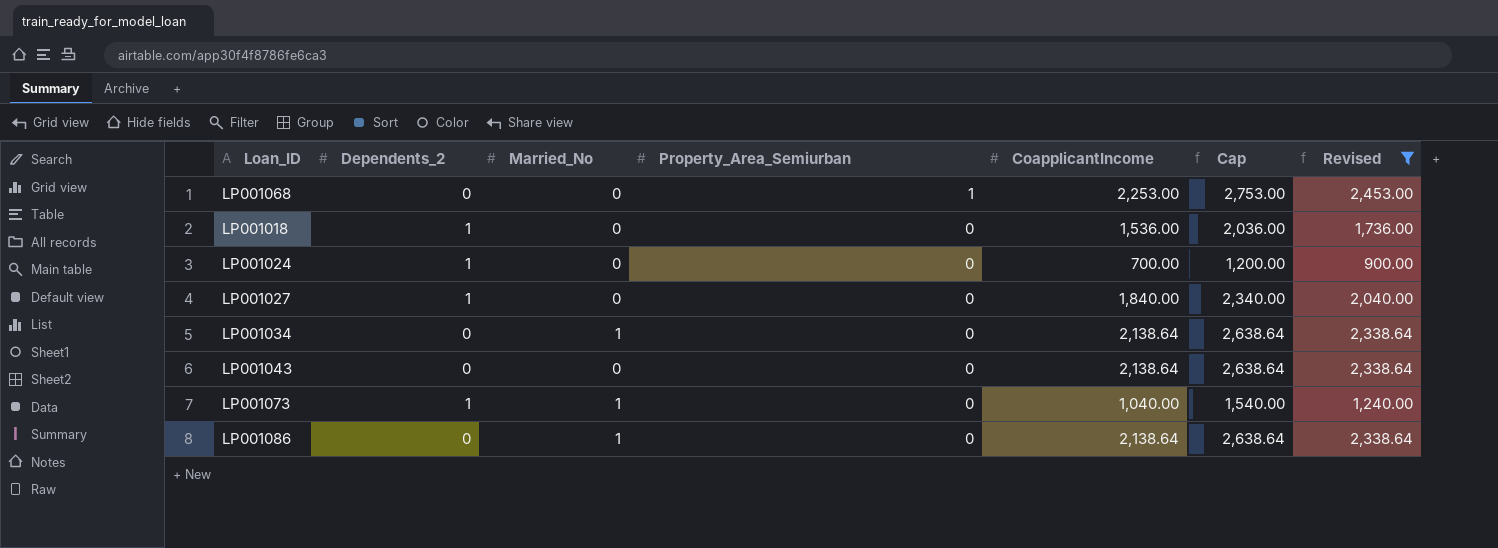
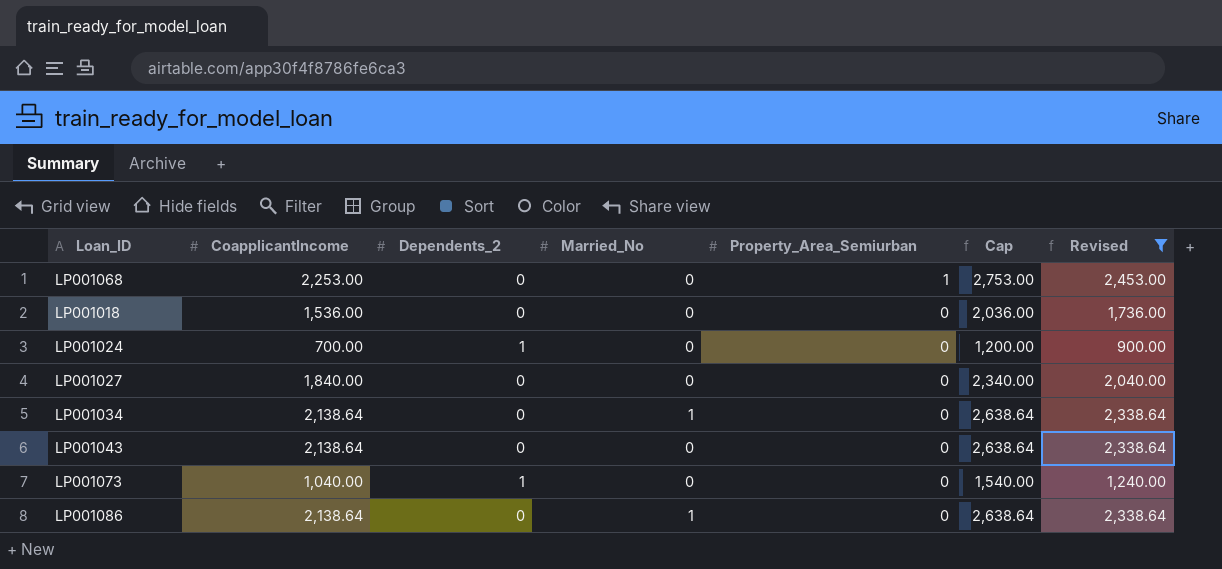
column CoapplicantIncome | position: 5 -> 2
LP001018 | Dependents_2: 1 -> 0
LP001027 | Dependents_2: 1 -> 0
LP001073 | Married_No: 1 -> 0

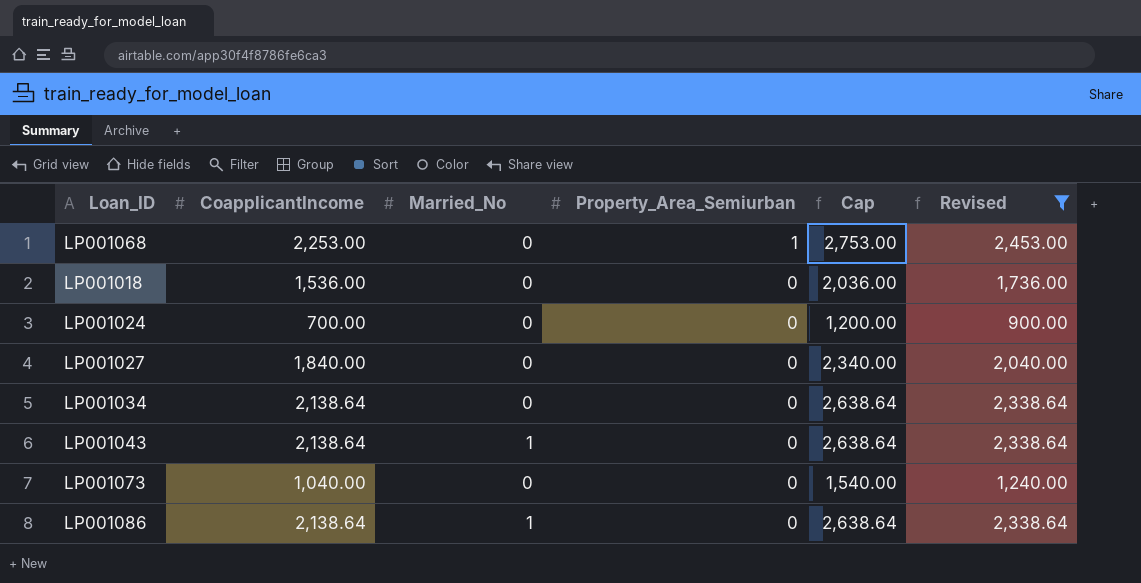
column Dependents_2 | position: 3 -> none
LP001034 | Married_No: 1 -> 0
LP001043 | Married_No: 0 -> 1

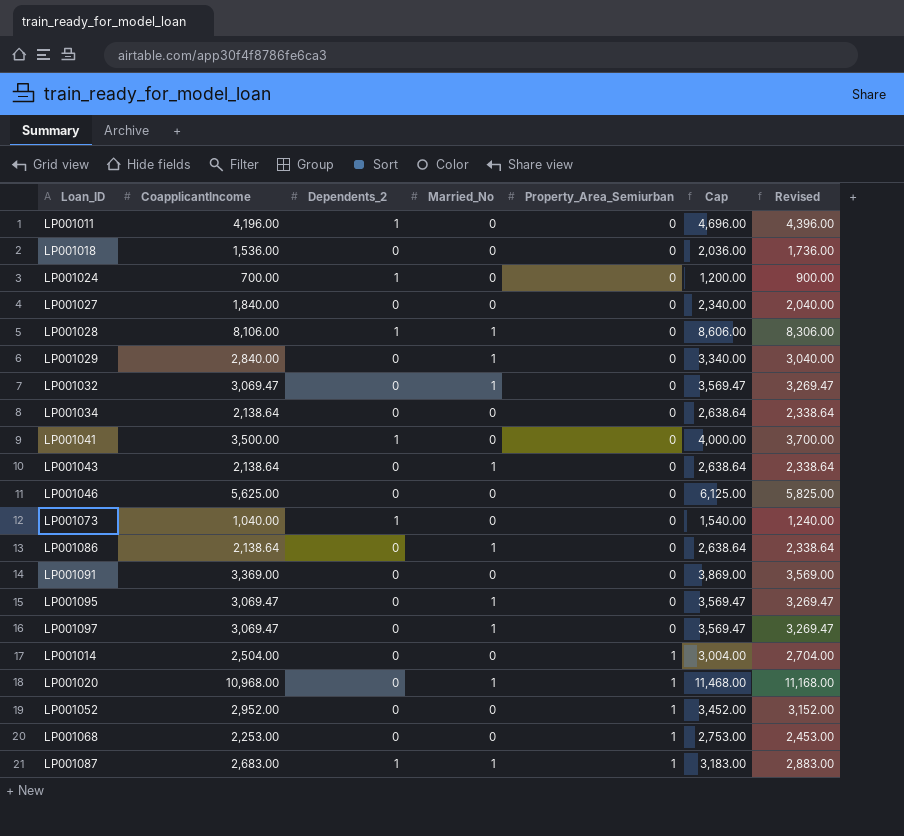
filter: Revised <= 2,453.00 -> none
row order: Property_Area_Semiurban descending -> Property_Area_Semiurban ascending
column Dependents_2 | position: none -> 3

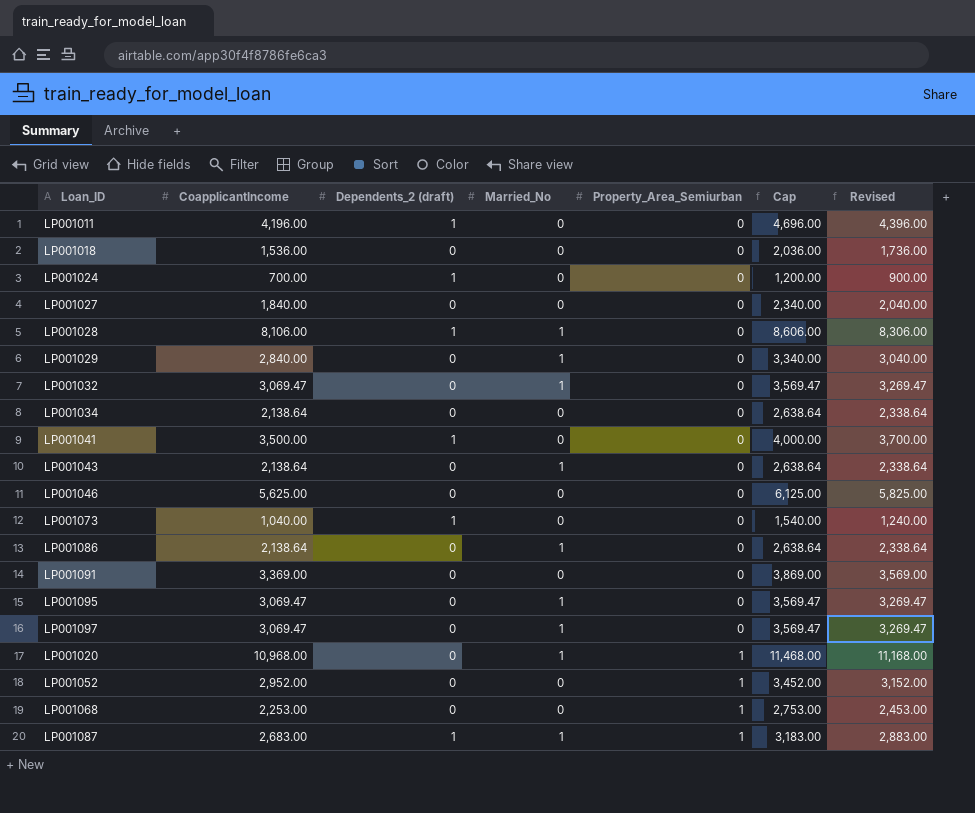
column name: Dependents_2 -> Dependents_2 (draft)
row LP001014: 2,504.00 | 0 | 0 | 1 | 3,004.00 | 2,704.00 -> none

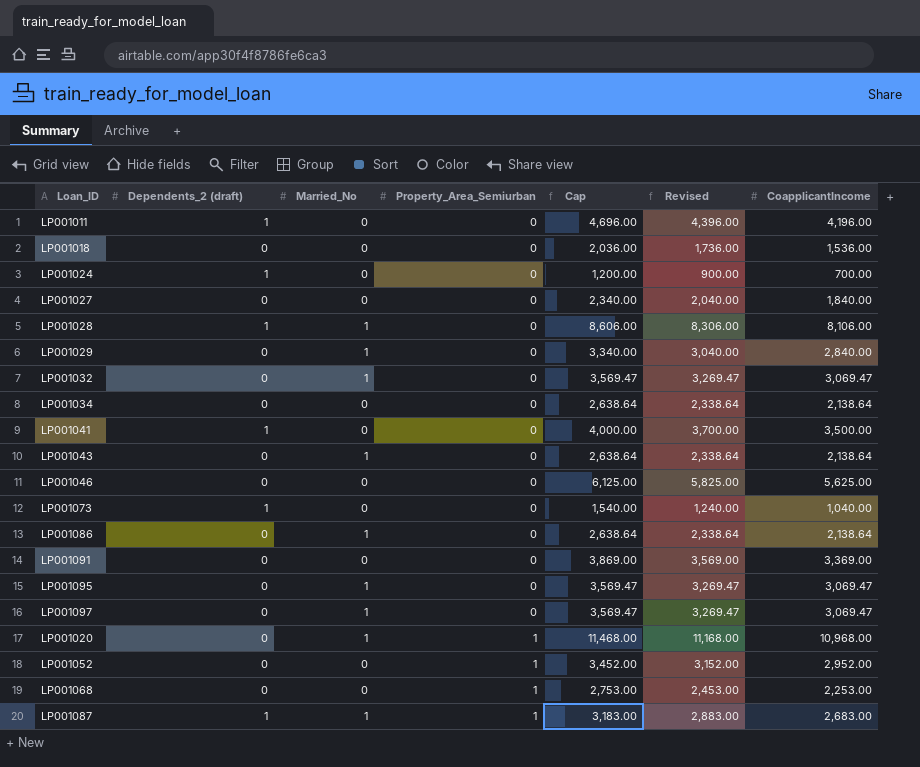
column CoapplicantIncome | position: 2 -> 7

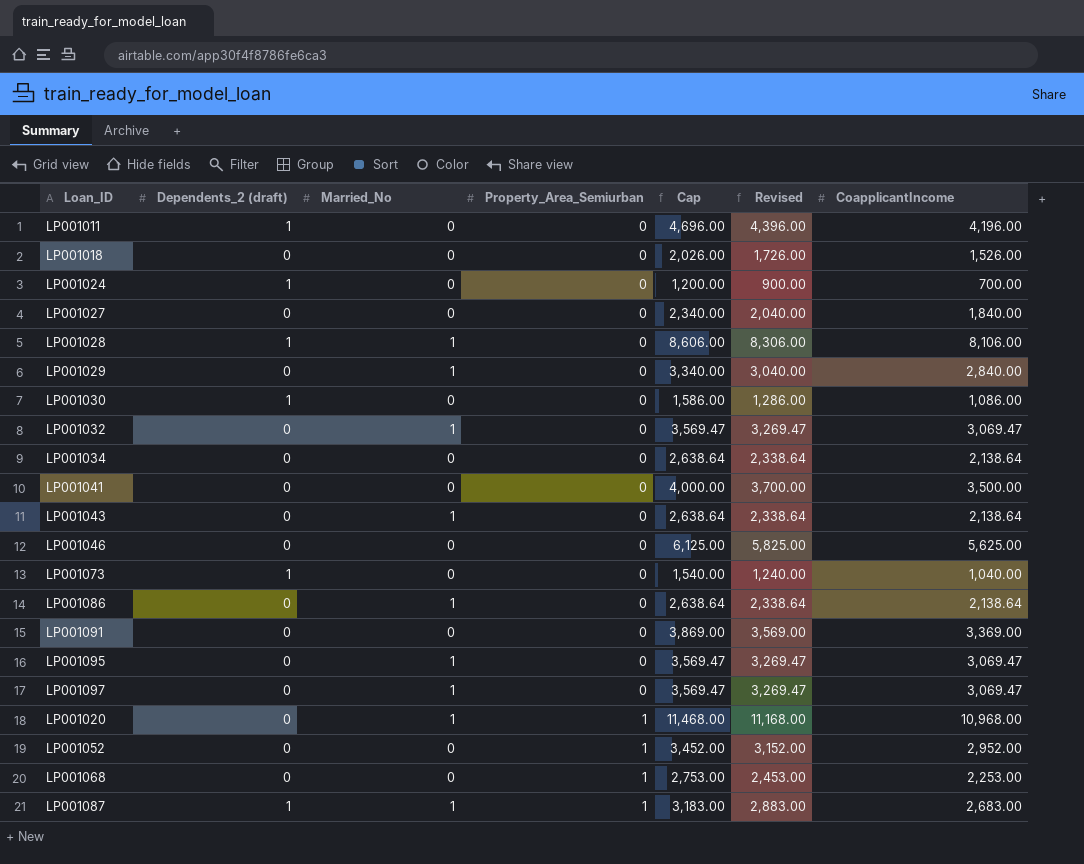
LP001018 | Cap: 2,036.00 -> 2,026.00
LP001018 | Revised: 1,736.00 -> 1,726.00
LP001018 | CoapplicantIncome: 1,536.00 -> 1,526.00
row LP001030: none -> 1 | 0 | 0 | 1,586.00 | 1,286.00 | 1,086.00
LP001041 | Dependents_2 (draft): 1 -> 0

